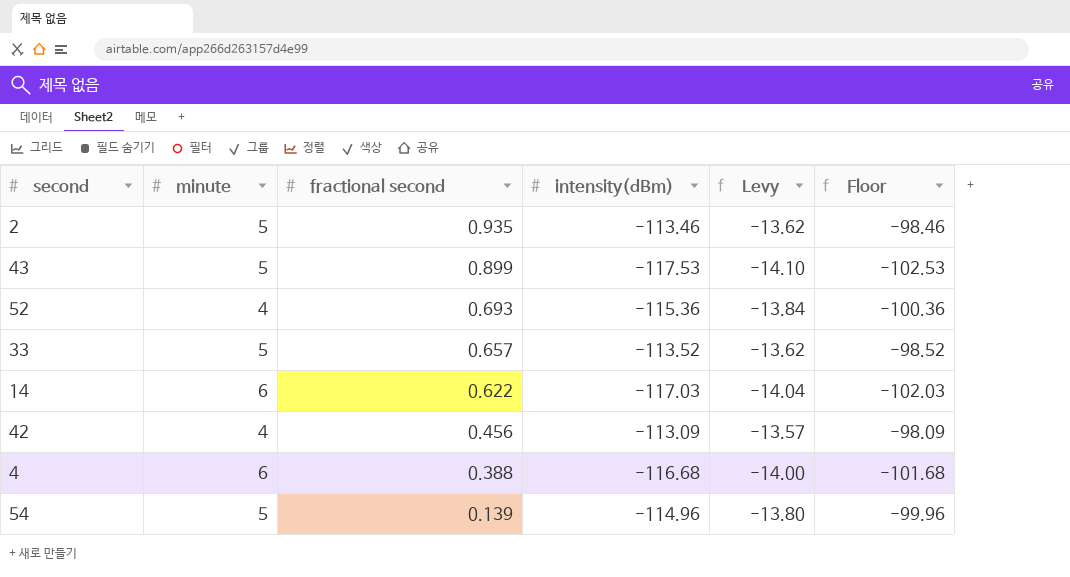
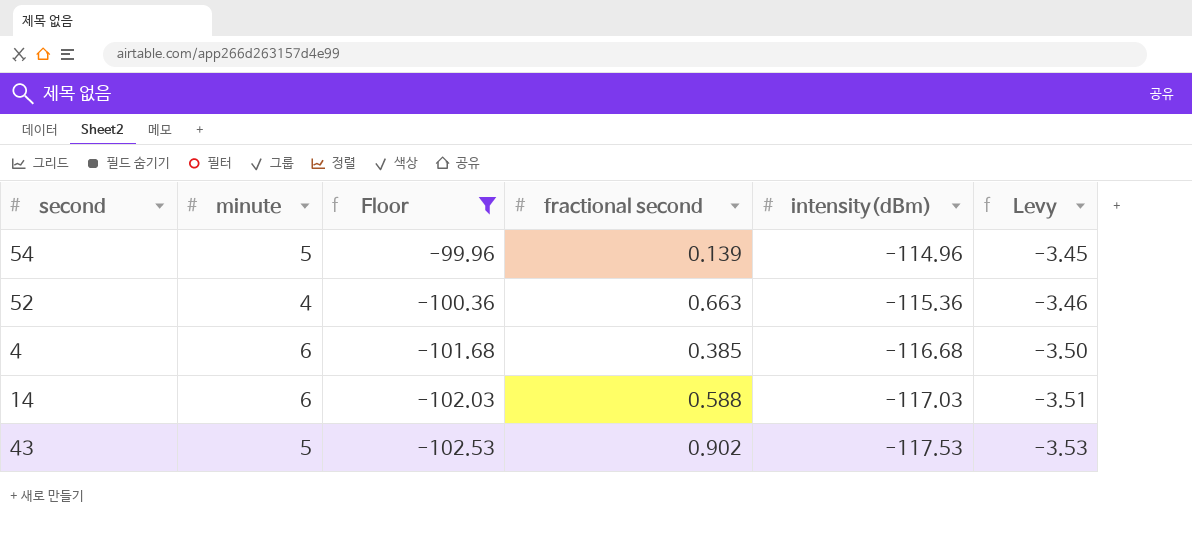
filter: none -> Floor <= -99.96
row order: fractional second descending -> Floor descending
column Floor | position: 6 -> 3
column Levy | formula: [intensity(dBm)] * 0.12 -> [intensity(dBm)] * 0.03
52 | fractional second: 0.693 -> 0.663
4 | fractional second: 0.388 -> 0.385
14 | fractional second: 0.622 -> 0.588
43 | fractional second: 0.899 -> 0.902

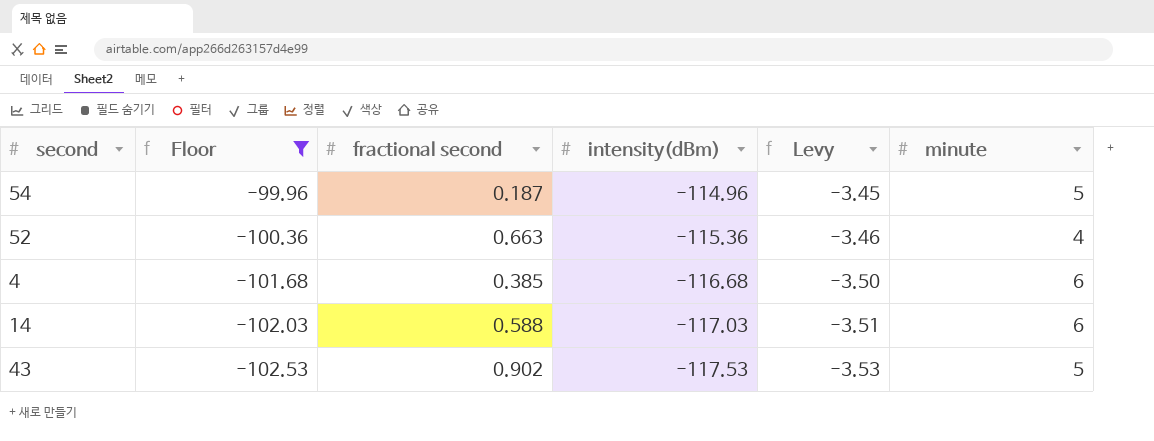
column minute | position: 2 -> 6
54 | fractional second: 0.139 -> 0.187

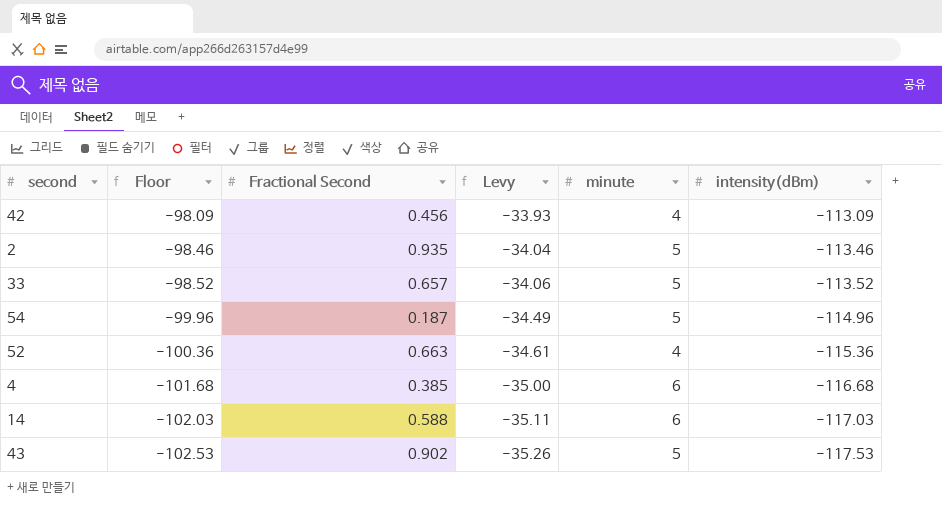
filter: Floor <= -99.96 -> none
column name: fractional second -> Fractional Second
column Levy | formula: [intensity(dBm)] * 0.03 -> [intensity(dBm)] * 0.3
column intensity(dBm) | position: 4 -> 6

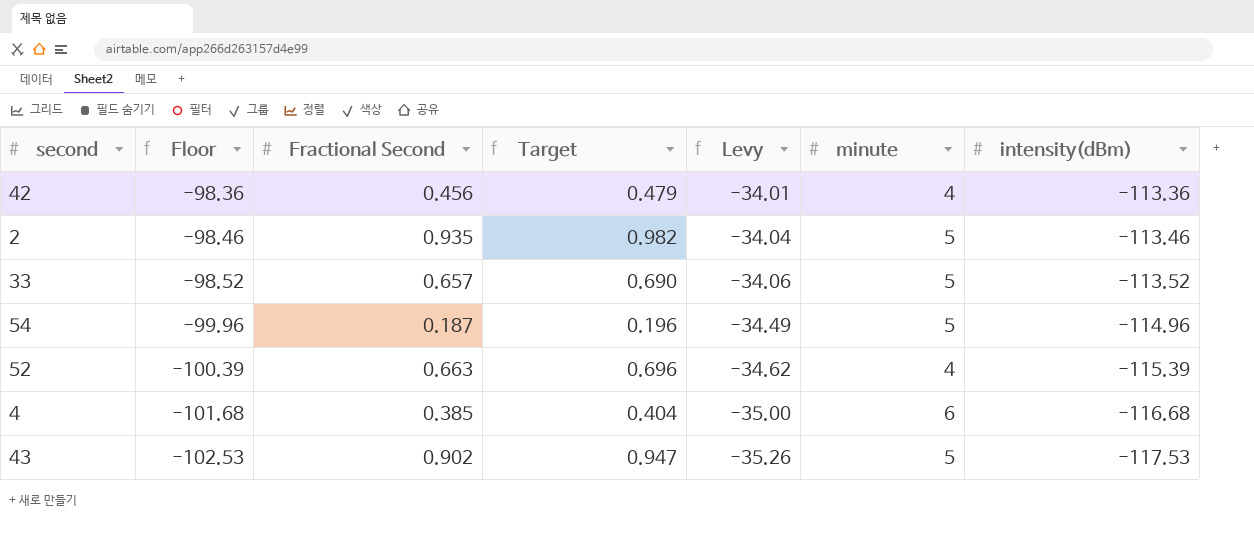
column Target | formula: none -> [Fractional Second] * 1.05
row 14: -102.03 | 0.588 | -35.11 | 6 | -117.03 -> none
42 | Floor: -98.09 -> -98.36
42 | Levy: -33.93 -> -34.01
42 | intensity(dBm): -113.09 -> -113.36
52 | Floor: -100.36 -> -100.39
52 | Levy: -34.61 -> -34.62
52 | intensity(dBm): -115.36 -> -115.39

